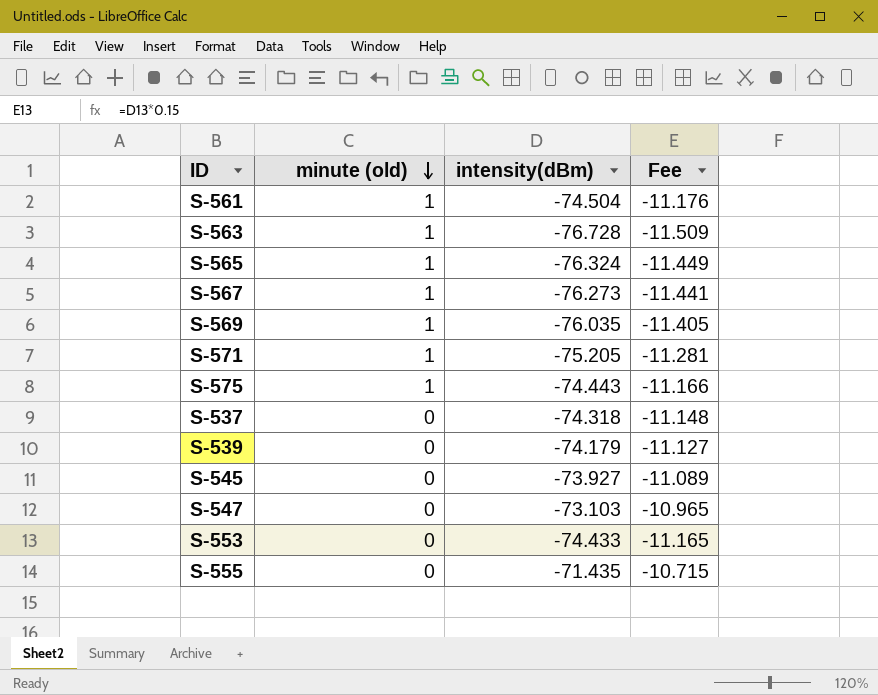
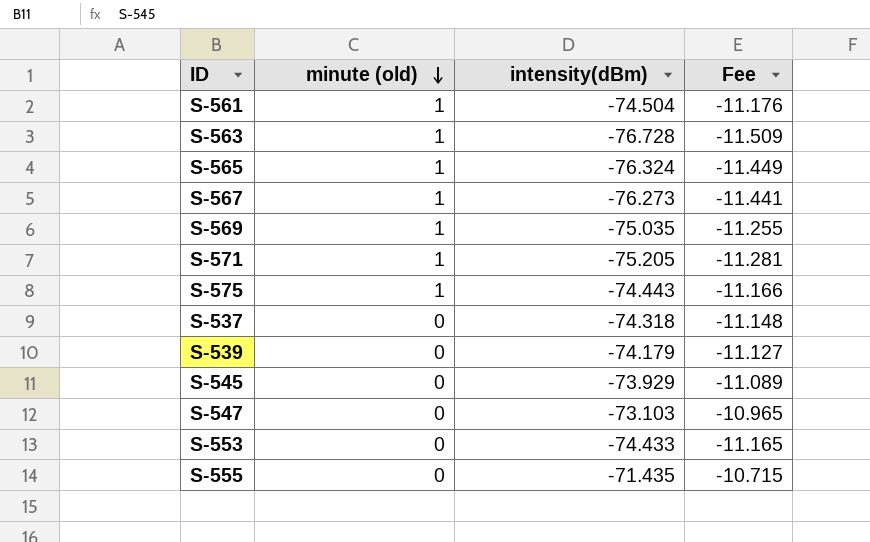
S-569 | intensity(dBm): -76.035 -> -75.035
S-569 | Fee: -11.405 -> -11.255
S-545 | intensity(dBm): -73.927 -> -73.929

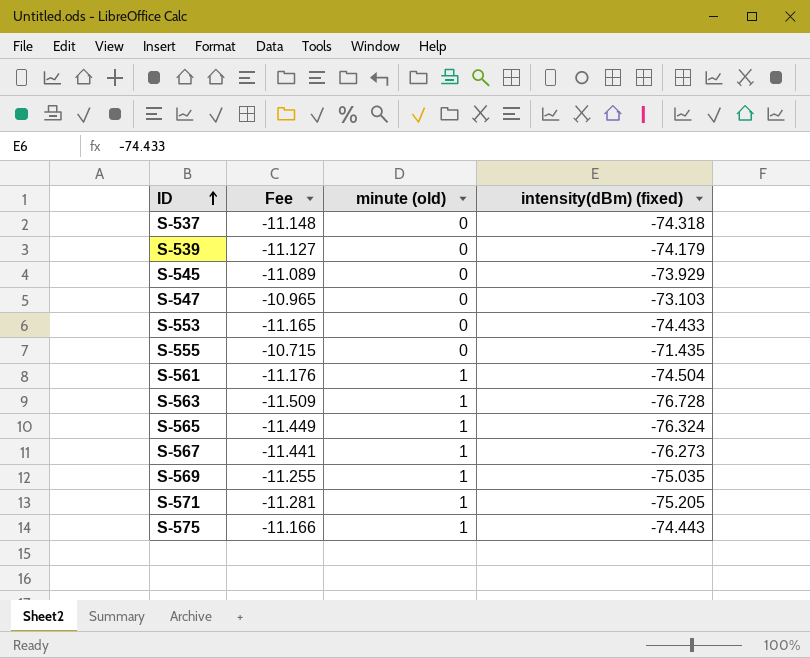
row order: minute (old) descending -> ID ascending
column Fee | position: 4 -> 2
column name: intensity(dBm) -> intensity(dBm) (fixed)

